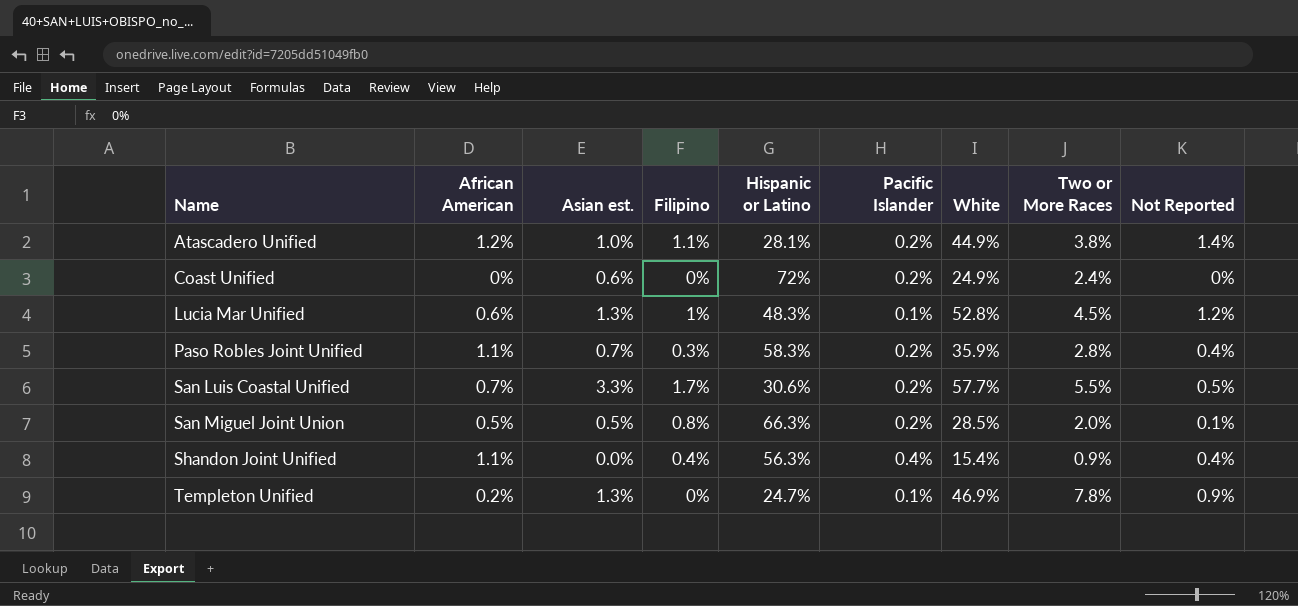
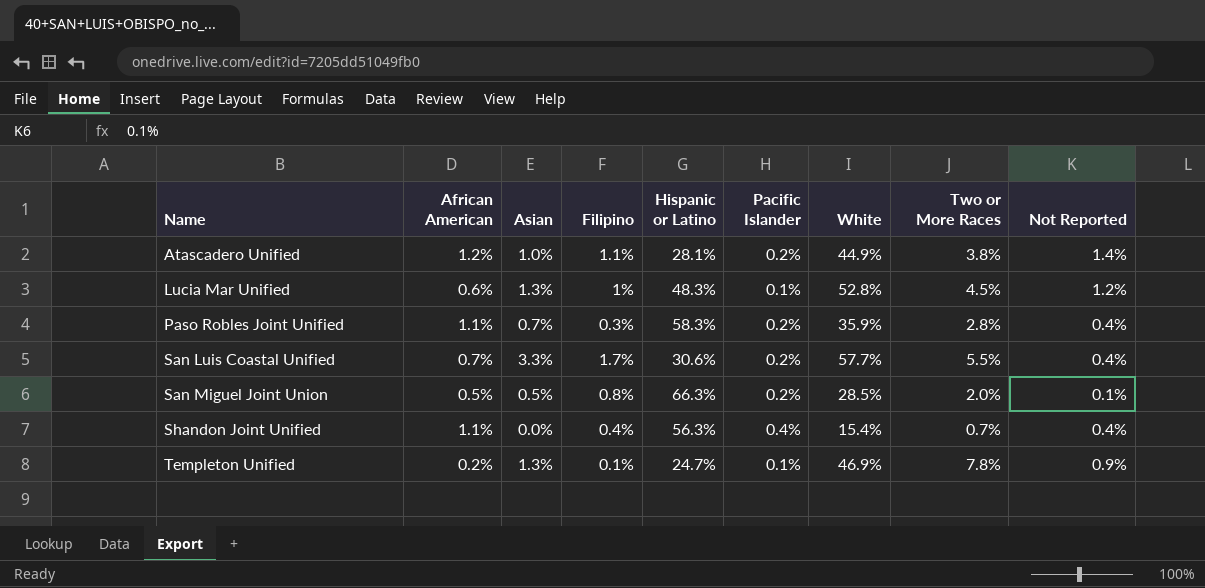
column name: Asian est. -> Asian
row Coast Unified: 0% | 0.6% | 0% | 72% | 0.2% | 24.9% | 2.4% | 0% -> none
San Luis Coastal Unified | Not Reported: 0.5% -> 0.4%
Shandon Joint Unified | Two or More Races: 0.9% -> 0.7%
Templeton Unified | Filipino: 0% -> 0.1%

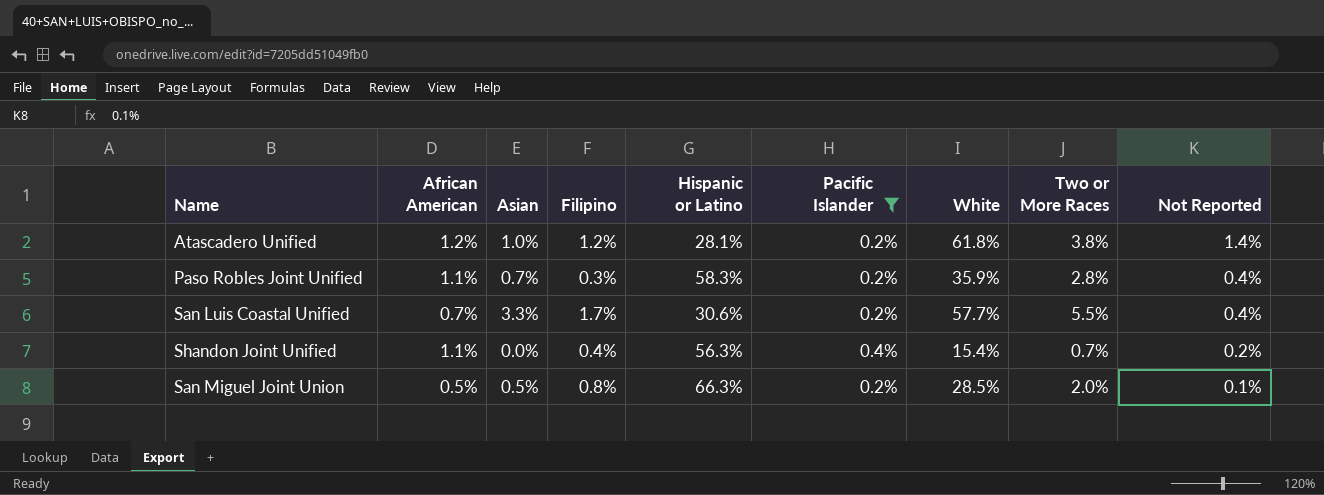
filter: none -> Pacific Islander != 0.1%
row order: Name ascending -> Not Reported descending
Atascadero Unified | Filipino: 1.1% -> 1.2%
Atascadero Unified | White: 44.9% -> 61.8%
Shandon Joint Unified | Not Reported: 0.4% -> 0.2%

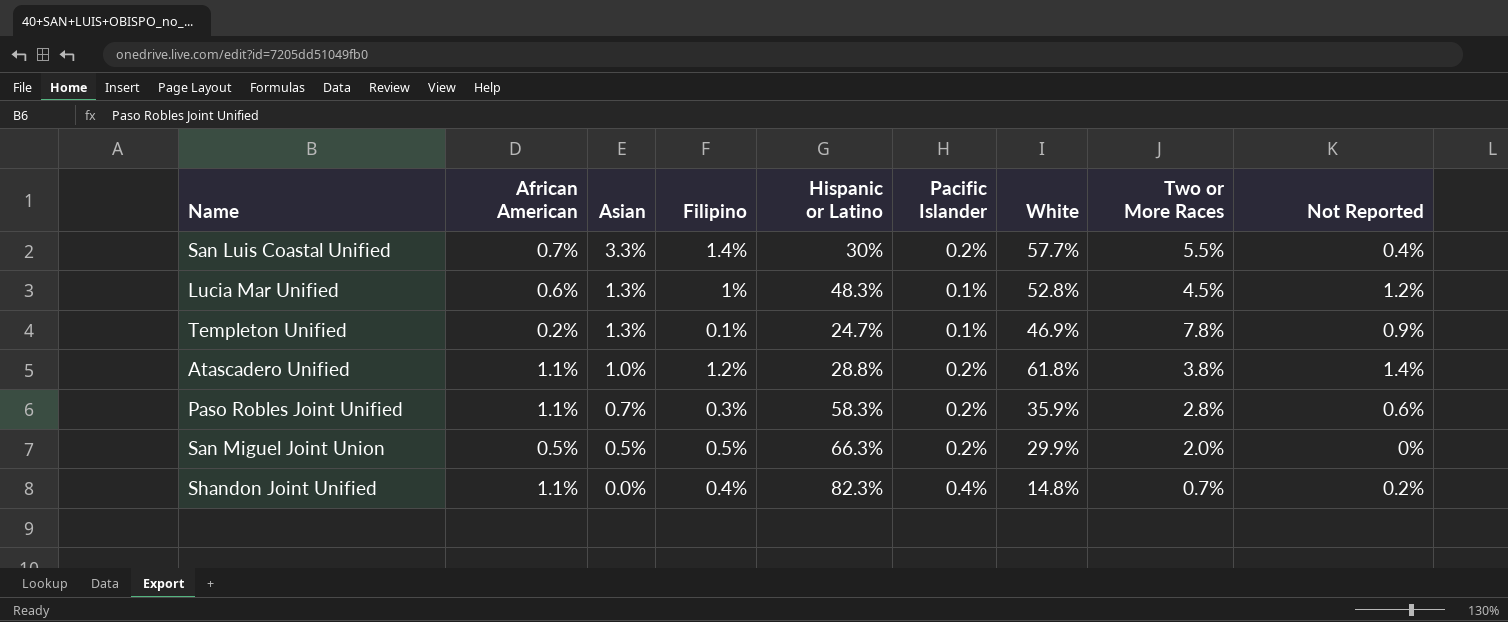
filter: Pacific Islander != 0.1% -> none
row order: Not Reported descending -> Asian descending
San Luis Coastal Unified | Filipino: 1.7% -> 1.4%
San Luis Coastal Unified | Hispanic or Latino: 30.6% -> 30%
Atascadero Unified | African American: 1.2% -> 1.1%
Atascadero Unified | Hispanic or Latino: 28.1% -> 28.8%
Paso Robles Joint Unified | Not Reported: 0.4% -> 0.6%
San Miguel Joint Union | Filipino: 0.8% -> 0.5%
San Miguel Joint Union | White: 28.5% -> 29.9%
San Miguel Joint Union | Not Reported: 0.1% -> 0%
Shandon Joint Unified | Hispanic or Latino: 56.3% -> 82.3%
Shandon Joint Unified | White: 15.4% -> 14.8%

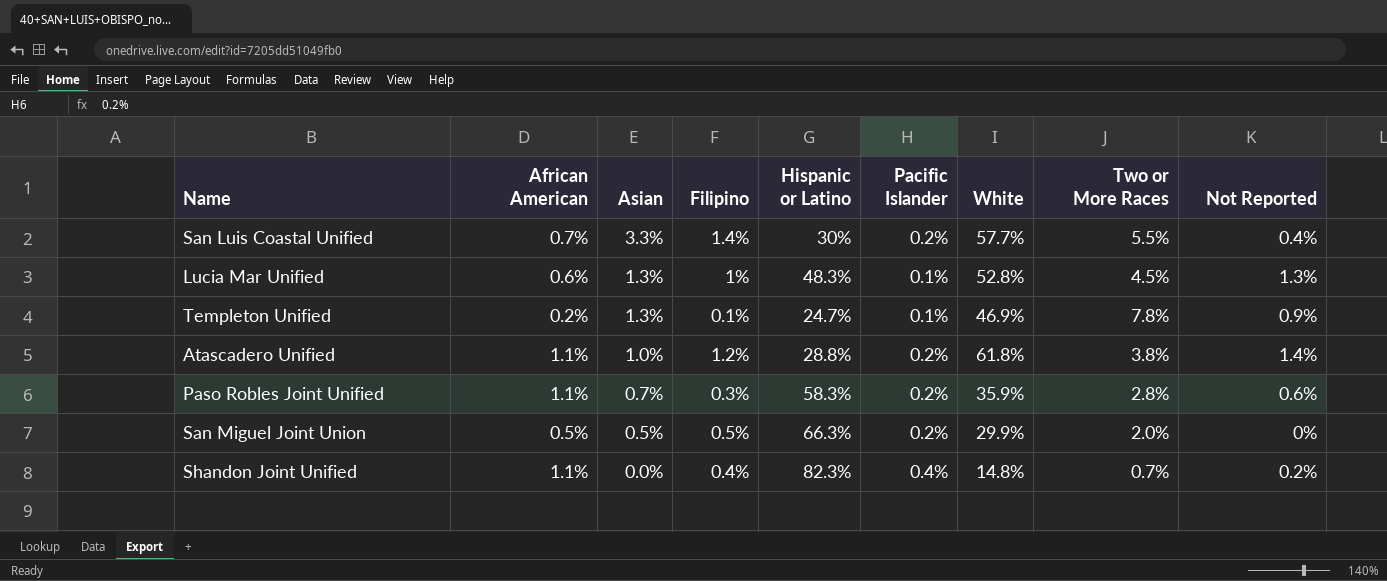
Lucia Mar Unified | Not Reported: 1.2% -> 1.3%

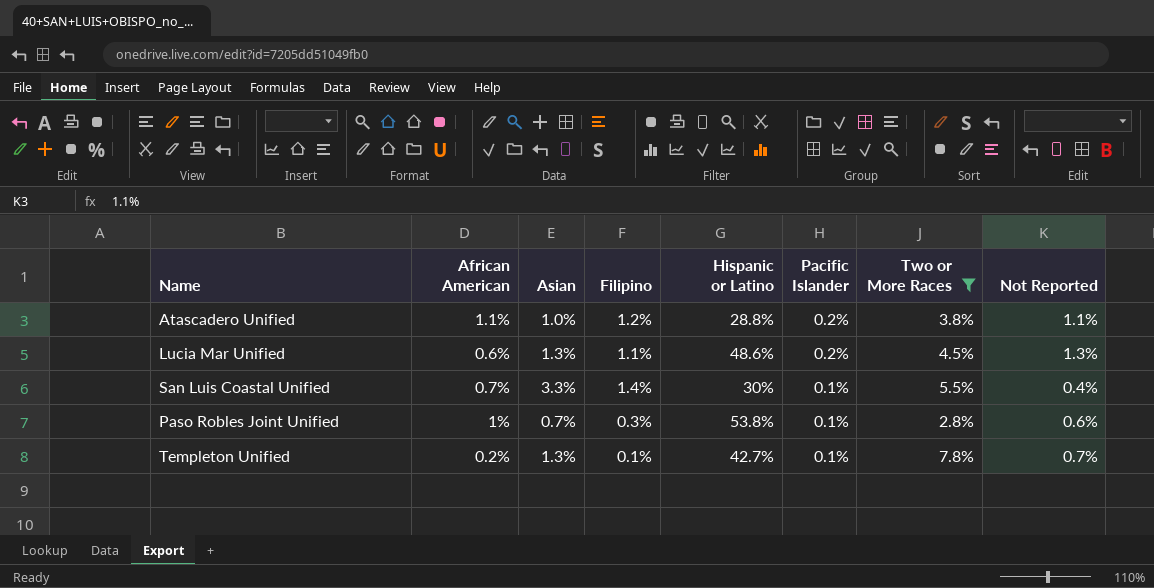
filter: none -> Two or More Races >= 2.8%
row order: Asian descending -> Pacific Islander descending
column White | position: 7 -> none
Atascadero Unified | Not Reported: 1.4% -> 1.1%
Lucia Mar Unified | Filipino: 1% -> 1.1%
Lucia Mar Unified | Hispanic or Latino: 48.3% -> 48.6%
Lucia Mar Unified | Pacific Islander: 0.1% -> 0.2%
San Luis Coastal Unified | Pacific Islander: 0.2% -> 0.1%
Paso Robles Joint Unified | African American: 1.1% -> 1%
Paso Robles Joint Unified | Hispanic or Latino: 58.3% -> 53.8%
Paso Robles Joint Unified | Pacific Islander: 0.2% -> 0.1%
Templeton Unified | Hispanic or Latino: 24.7% -> 42.7%
Templeton Unified | Not Reported: 0.9% -> 0.7%

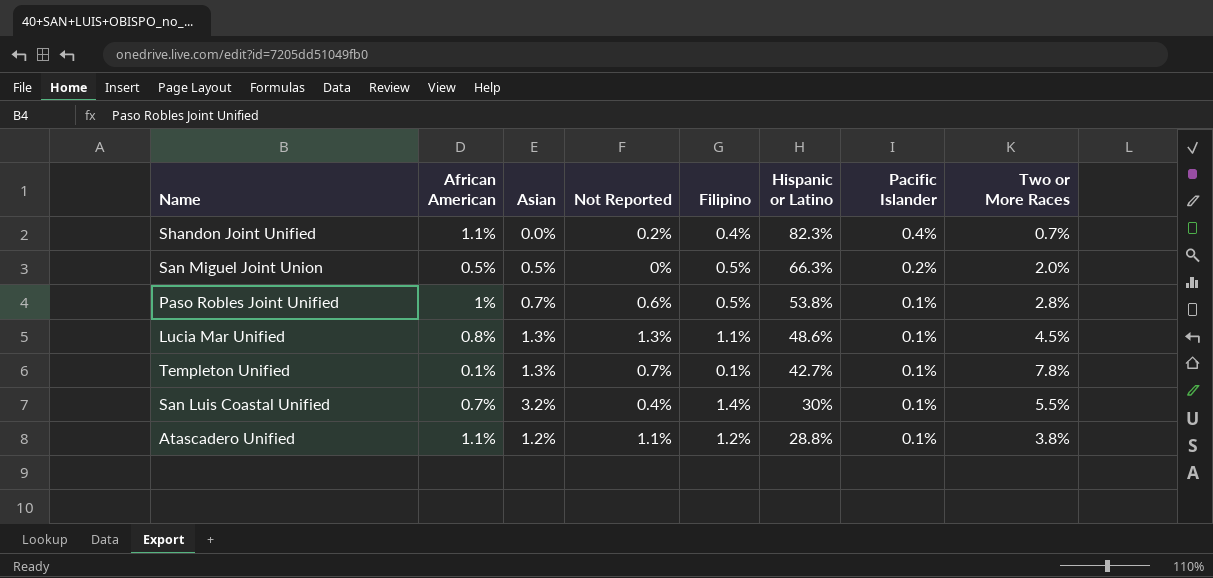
filter: Two or More Races >= 2.8% -> none
row order: Pacific Islander descending -> Hispanic or Latino descending
column Not Reported | position: 8 -> 4
Paso Robles Joint Unified | Filipino: 0.3% -> 0.5%
Lucia Mar Unified | African American: 0.6% -> 0.8%
Lucia Mar Unified | Pacific Islander: 0.2% -> 0.1%
Templeton Unified | African American: 0.2% -> 0.1%
San Luis Coastal Unified | Asian: 3.3% -> 3.2%
Atascadero Unified | Asian: 1.0% -> 1.2%
Atascadero Unified | Pacific Islander: 0.2% -> 0.1%

